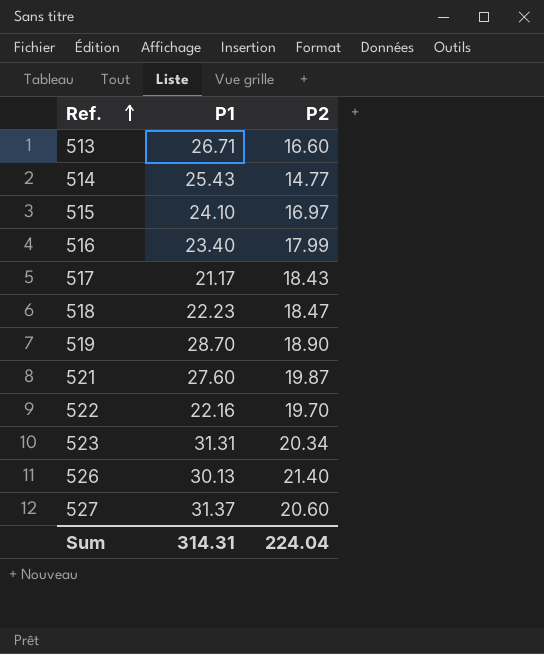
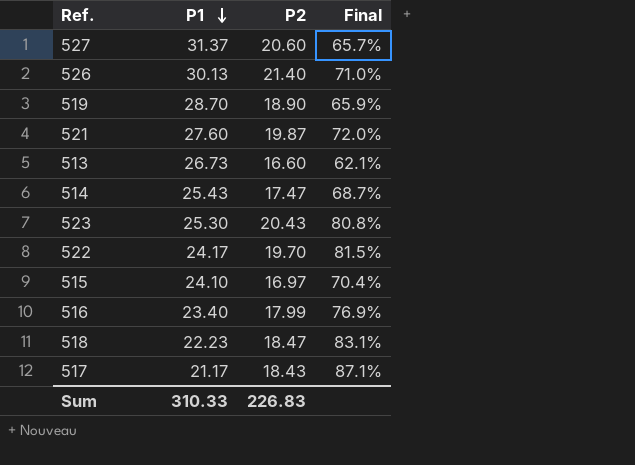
row order: Ref. ascending -> P1 descending
column Final | formula: none -> [P2] / [P1]
513 | P1: 26.71 -> 26.73
514 | P2: 14.77 -> 17.47
523 | P1: 31.31 -> 25.30
523 | P2: 20.34 -> 20.43
522 | P1: 22.16 -> 24.17
Sum | P1: 314.31 -> 310.33
Sum | P2: 224.04 -> 226.83

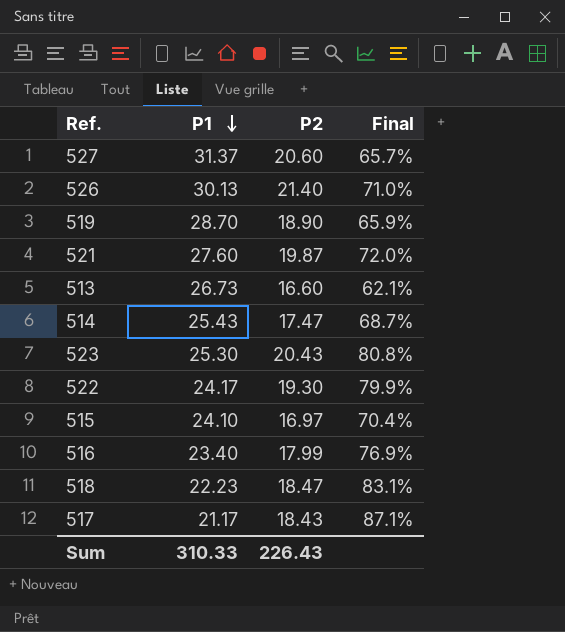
522 | P2: 19.70 -> 19.30
522 | Final: 81.5% -> 79.9%
Sum | P2: 226.83 -> 226.43

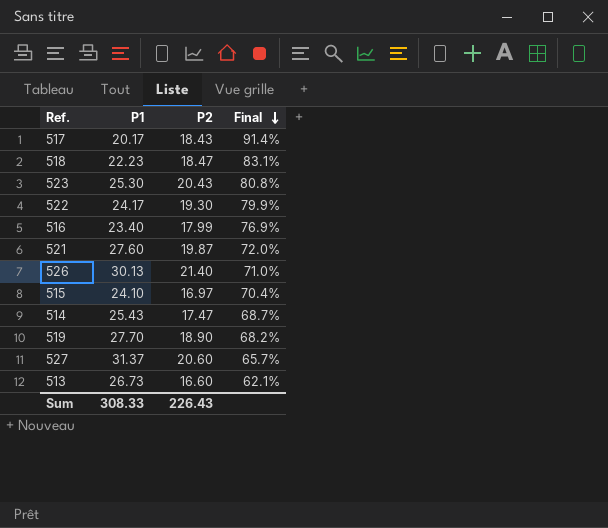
row order: P1 descending -> Final descending
517 | P1: 21.17 -> 20.17
517 | Final: 87.1% -> 91.4%
519 | P1: 28.70 -> 27.70
519 | Final: 65.9% -> 68.2%
Sum | P1: 310.33 -> 308.33

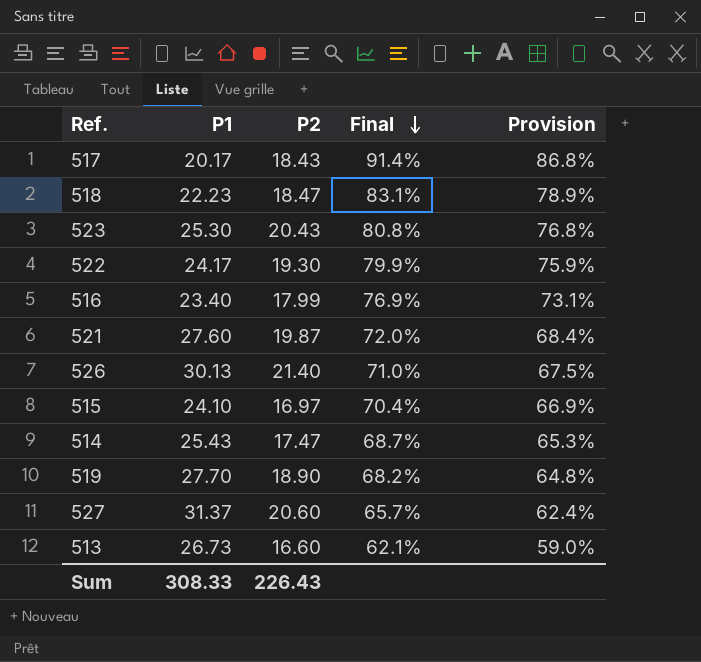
column Provision | formula: none -> [Final] * 0.95

